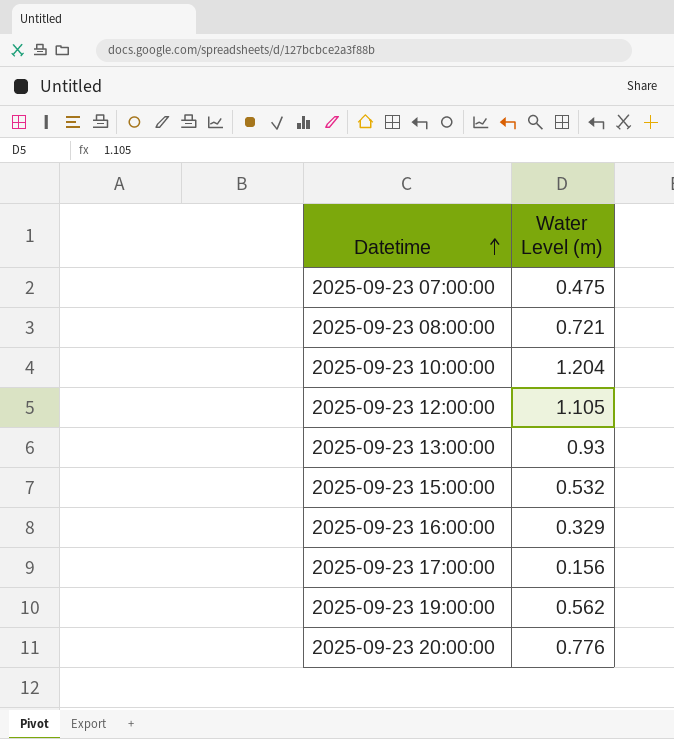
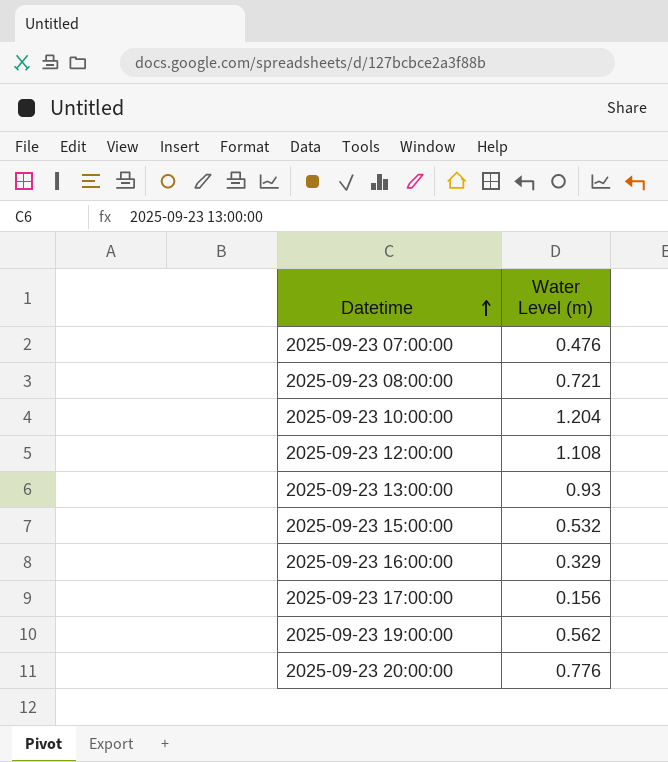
2025-09-23 07:00:00 | Water Level (m): 0.475 -> 0.476
2025-09-23 12:00:00 | Water Level (m): 1.105 -> 1.108

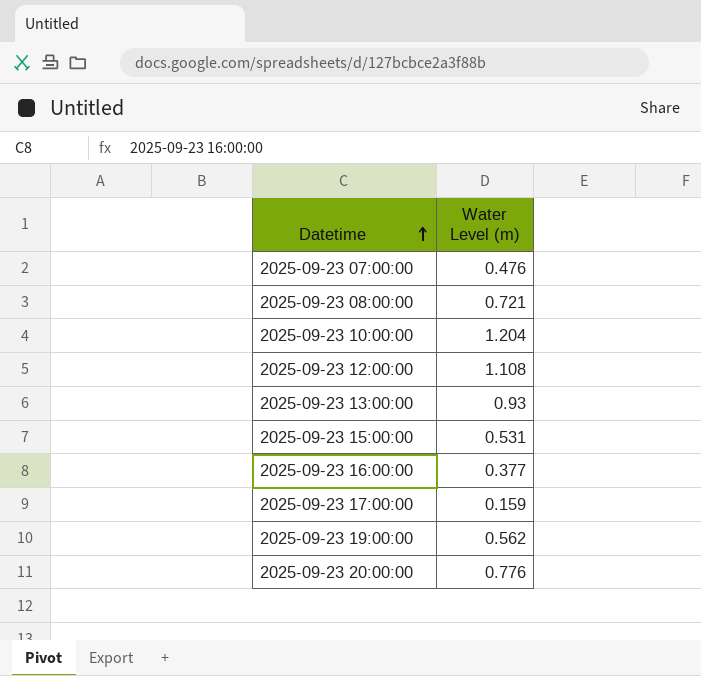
2025-09-23 15:00:00 | Water Level (m): 0.532 -> 0.531
2025-09-23 16:00:00 | Water Level (m): 0.329 -> 0.377
2025-09-23 17:00:00 | Water Level (m): 0.156 -> 0.159

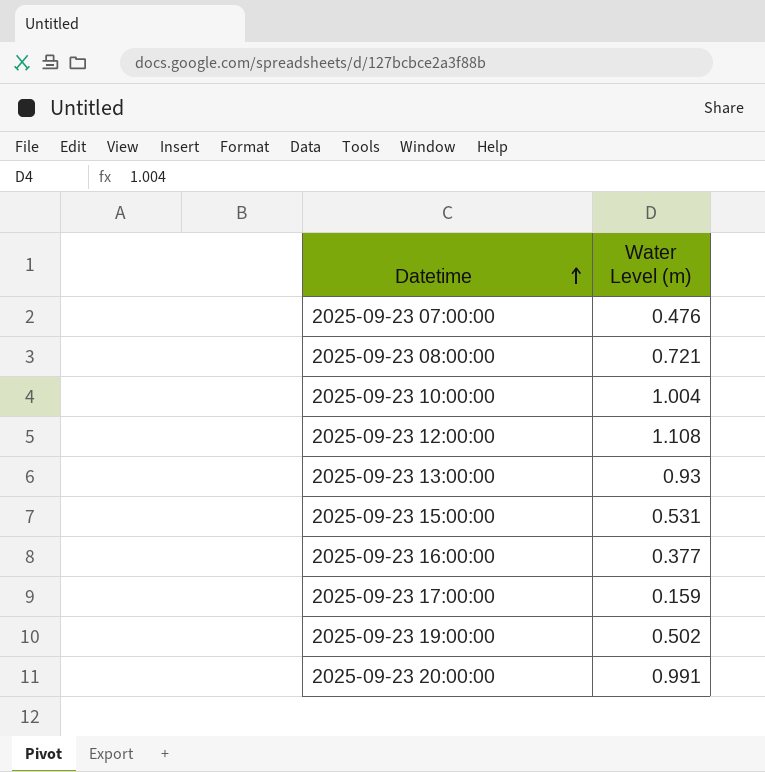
2025-09-23 10:00:00 | Water Level (m): 1.204 -> 1.004
2025-09-23 19:00:00 | Water Level (m): 0.562 -> 0.502
2025-09-23 20:00:00 | Water Level (m): 0.776 -> 0.991

